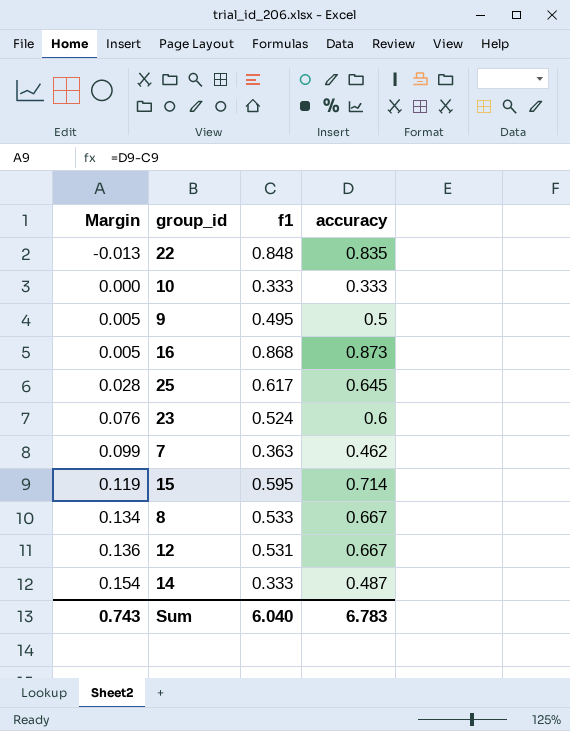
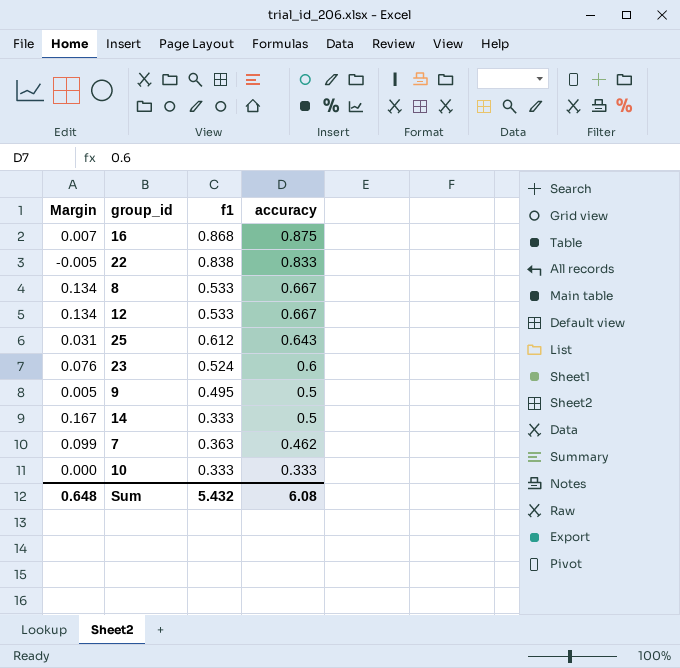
row order: Margin ascending -> accuracy descending
row 15: 0.119 | 0.595 | 0.714 -> none
16 | Margin: 0.005 -> 0.007
16 | accuracy: 0.873 -> 0.875
22 | Margin: -0.013 -> -0.005
22 | f1: 0.848 -> 0.838
22 | accuracy: 0.835 -> 0.833
12 | Margin: 0.136 -> 0.134
12 | f1: 0.531 -> 0.533
25 | Margin: 0.028 -> 0.031
25 | f1: 0.617 -> 0.612
25 | accuracy: 0.645 -> 0.643
14 | Margin: 0.154 -> 0.167
14 | accuracy: 0.487 -> 0.5
Sum | Margin: 0.743 -> 0.648
Sum | f1: 6.040 -> 5.432
Sum | accuracy: 6.783 -> 6.08

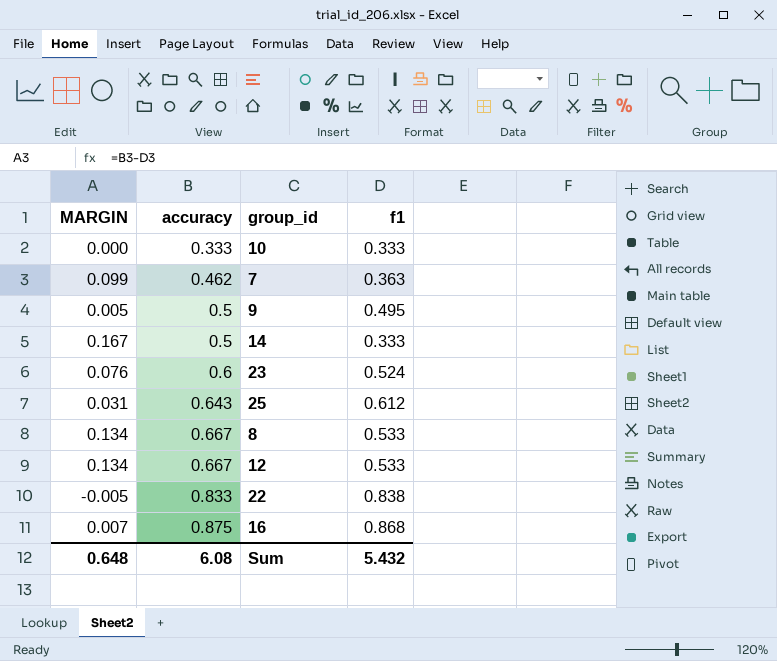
row order: accuracy descending -> accuracy ascending
column name: Margin -> MARGIN
column accuracy | position: 4 -> 2

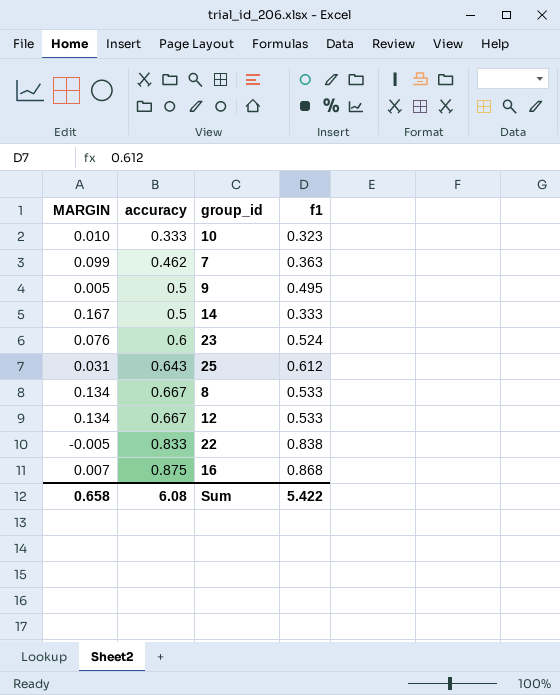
10 | MARGIN: 0.000 -> 0.010
10 | f1: 0.333 -> 0.323
Sum | MARGIN: 0.648 -> 0.658
Sum | f1: 5.432 -> 5.422

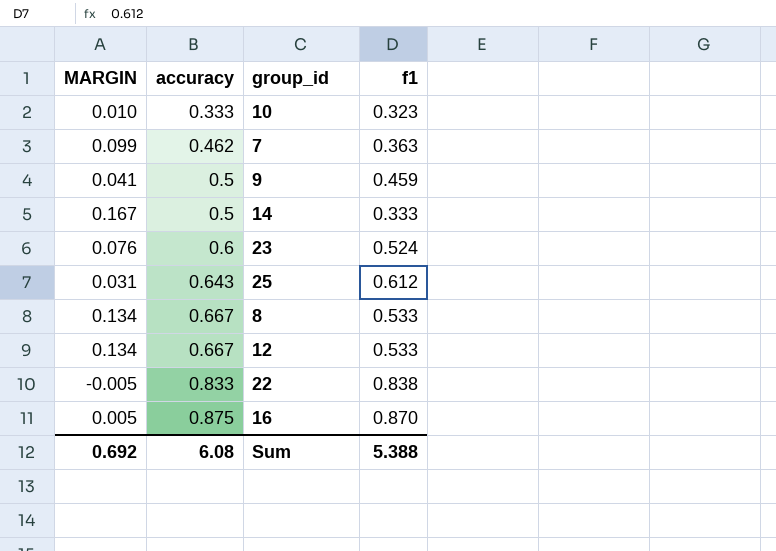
9 | MARGIN: 0.005 -> 0.041
9 | f1: 0.495 -> 0.459
16 | MARGIN: 0.007 -> 0.005
16 | f1: 0.868 -> 0.870
Sum | MARGIN: 0.658 -> 0.692
Sum | f1: 5.422 -> 5.388

